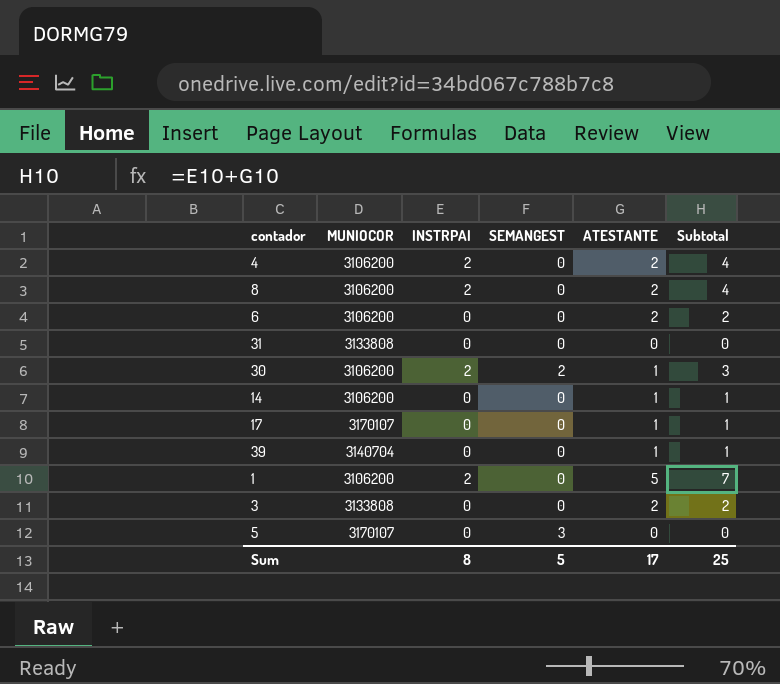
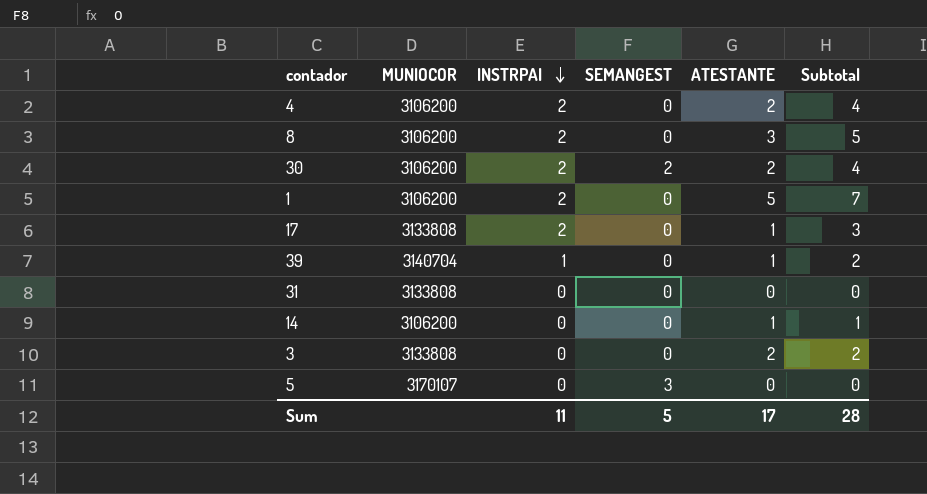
row order: none -> INSTRPAI descending
row 6: 3106200 | 0 | 0 | 2 | 2 -> none
8 | ATESTANTE: 2 -> 3
8 | Subtotal: 4 -> 5
30 | ATESTANTE: 1 -> 2
30 | Subtotal: 3 -> 4
17 | MUNIOCOR: 3170107 -> 3133808
17 | INSTRPAI: 0 -> 2
17 | Subtotal: 1 -> 3
39 | INSTRPAI: 0 -> 1
39 | Subtotal: 1 -> 2
Sum | INSTRPAI: 8 -> 11
Sum | Subtotal: 25 -> 28

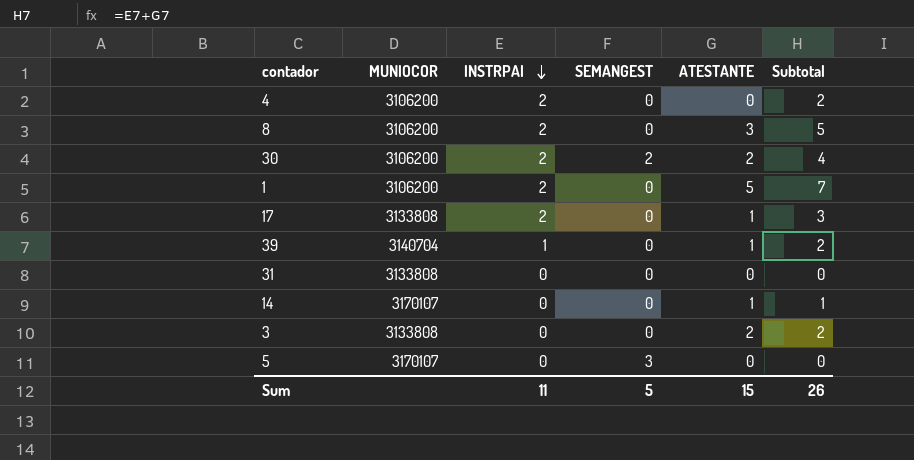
4 | ATESTANTE: 2 -> 0
4 | Subtotal: 4 -> 2
14 | MUNIOCOR: 3106200 -> 3170107
Sum | ATESTANTE: 17 -> 15
Sum | Subtotal: 28 -> 26

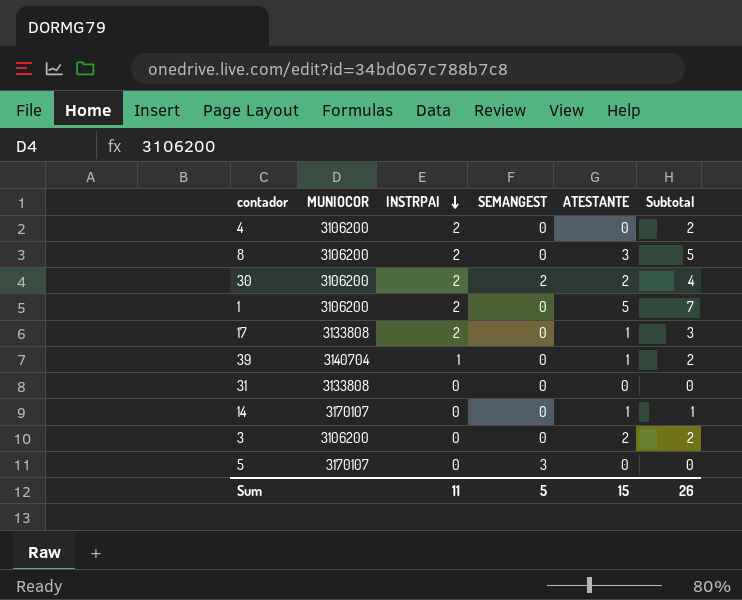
3 | MUNIOCOR: 3133808 -> 3106200

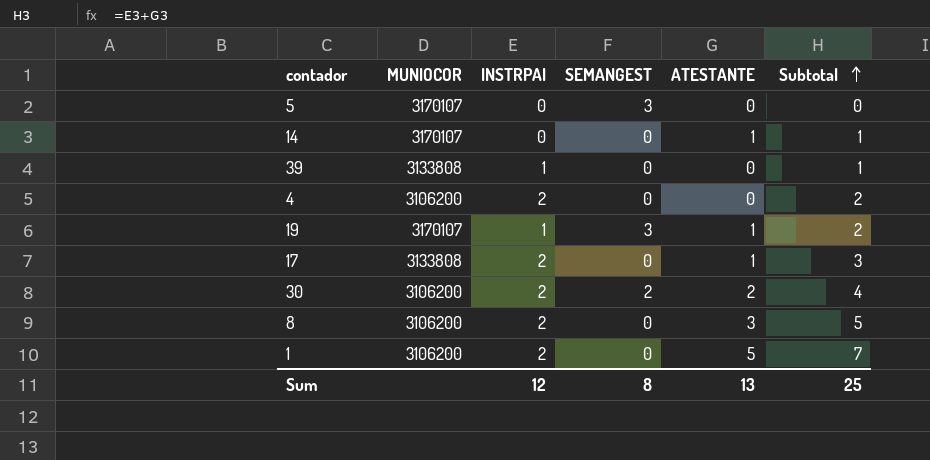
row order: INSTRPAI descending -> Subtotal ascending
row 31: 3133808 | 0 | 0 | 0 | 0 -> none
row 3: 3106200 | 0 | 0 | 2 | 2 -> none
39 | MUNIOCOR: 3140704 -> 3133808
39 | ATESTANTE: 1 -> 0
39 | Subtotal: 2 -> 1
row 19: none -> 3170107 | 1 | 3 | 1 | 2
Sum | INSTRPAI: 11 -> 12
Sum | SEMANGEST: 5 -> 8
Sum | ATESTANTE: 15 -> 13
Sum | Subtotal: 26 -> 25

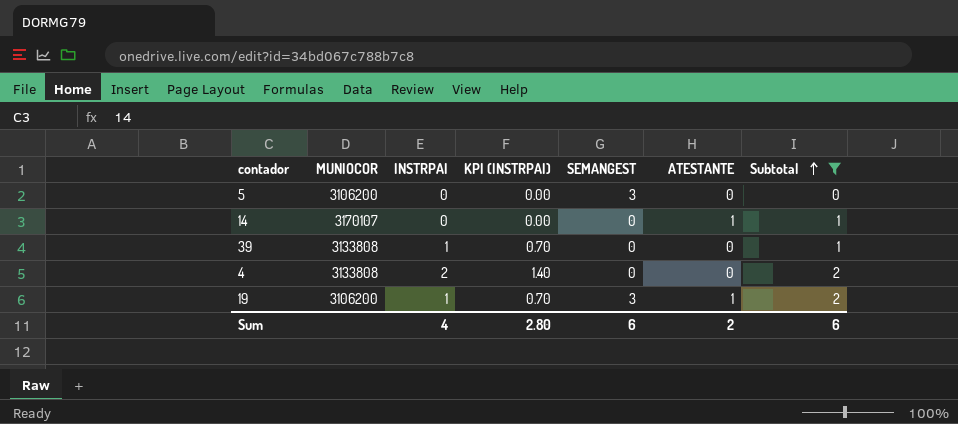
filter: none -> Subtotal <= 2
column KPI (INSTRPAI) | formula: none -> [INSTRPAI] * 0.7
5 | MUNIOCOR: 3170107 -> 3106200
4 | MUNIOCOR: 3106200 -> 3133808
19 | MUNIOCOR: 3170107 -> 3106200
Sum | INSTRPAI: 12 -> 4
Sum | SEMANGEST: 8 -> 6
Sum | ATESTANTE: 13 -> 2
Sum | Subtotal: 25 -> 6

